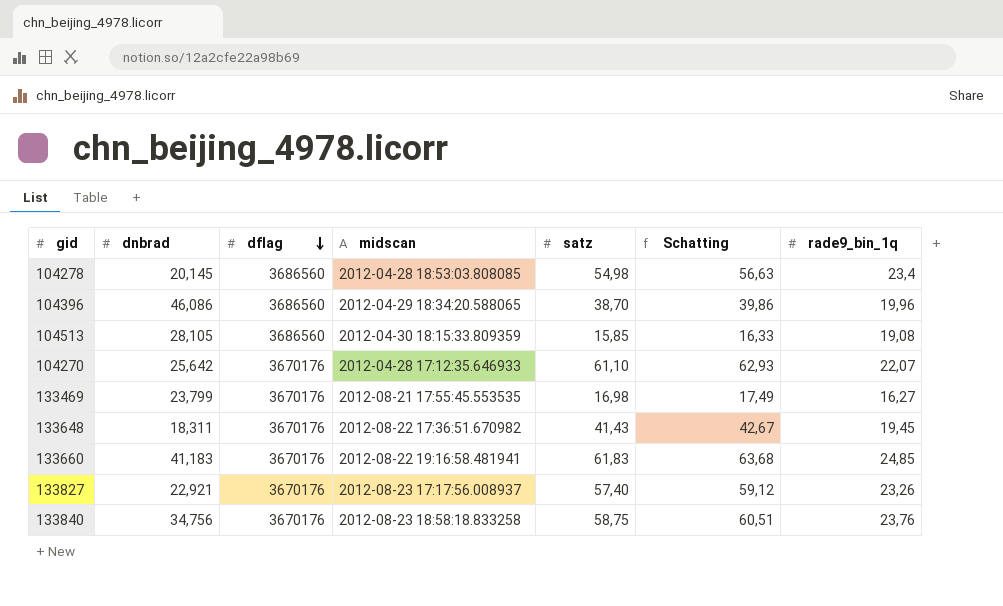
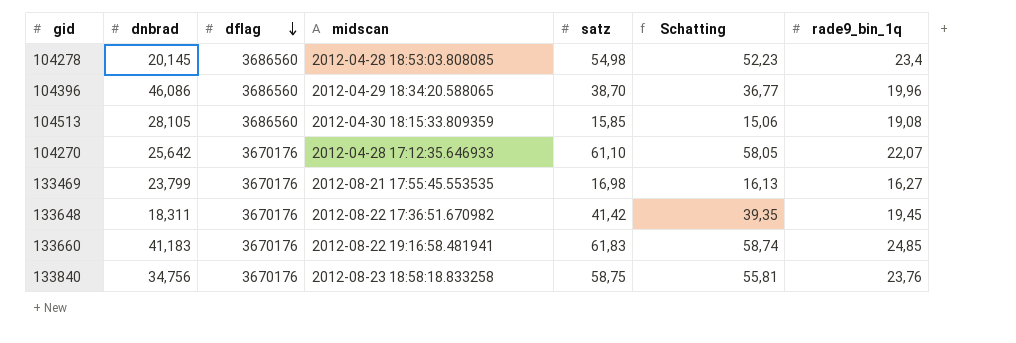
column Schatting | formula: [satz] * 1,03 -> [satz] * 0,95
row 133827: 22,921 | 3670176 | 2012-08-23 17:17:56.008937 | 57,40 | 59,12 | 23,26 -> none
133648 | satz: 41,43 -> 41,42

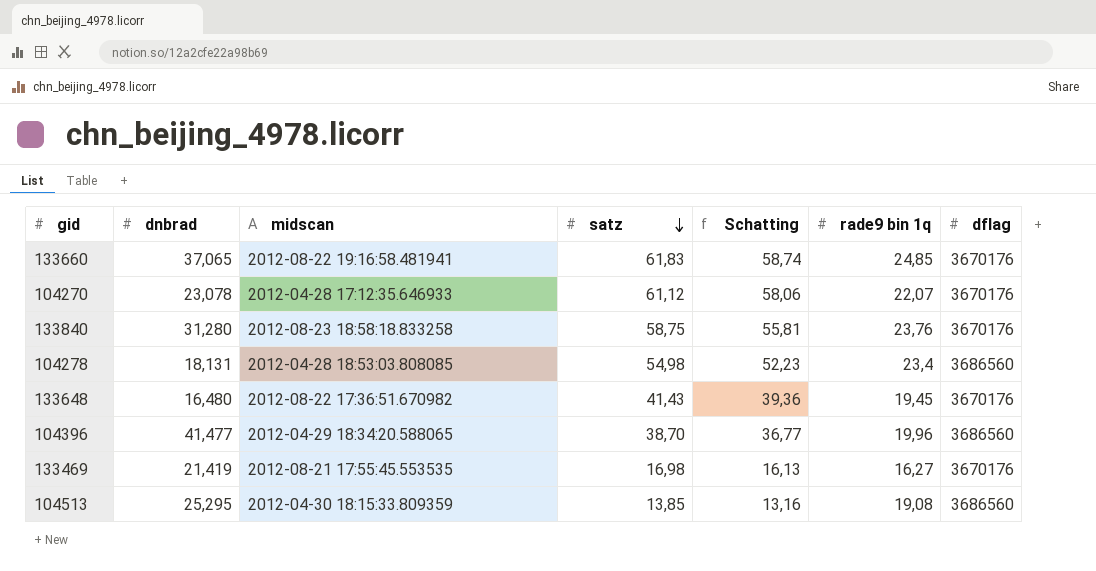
row order: dflag descending -> satz descending
column name: rade9_bin_1q -> rade9 bin 1q
column dflag | position: 3 -> 7
133660 | dnbrad: 41,183 -> 37,065
104270 | dnbrad: 25,642 -> 23,078
104270 | satz: 61,10 -> 61,12
104270 | Schatting: 58,05 -> 58,06
133840 | dnbrad: 34,756 -> 31,280
104278 | dnbrad: 20,145 -> 18,131
133648 | dnbrad: 18,311 -> 16,480
133648 | satz: 41,42 -> 41,43
133648 | Schatting: 39,35 -> 39,36
104396 | dnbrad: 46,086 -> 41,477
133469 | dnbrad: 23,799 -> 21,419
104513 | dnbrad: 28,105 -> 25,295
104513 | satz: 15,85 -> 13,85
104513 | Schatting: 15,06 -> 13,16

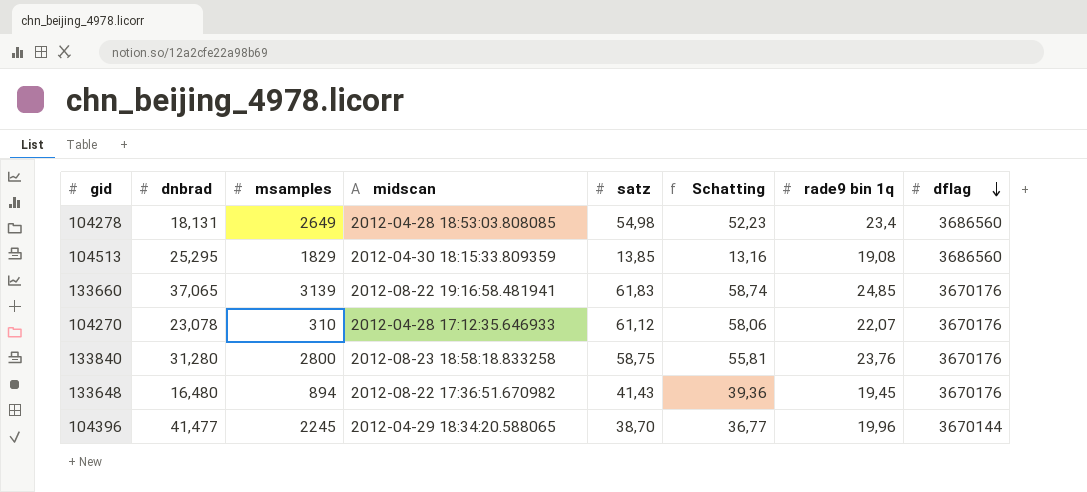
row order: satz descending -> dflag descending
column msamples | position: none -> 3
row 133469: 21,419 | 2012-08-21 17:55:45.553535 | 16,98 | 16,13 | 16,27 | 3670176 -> none
104396 | dflag: 3686560 -> 3670144

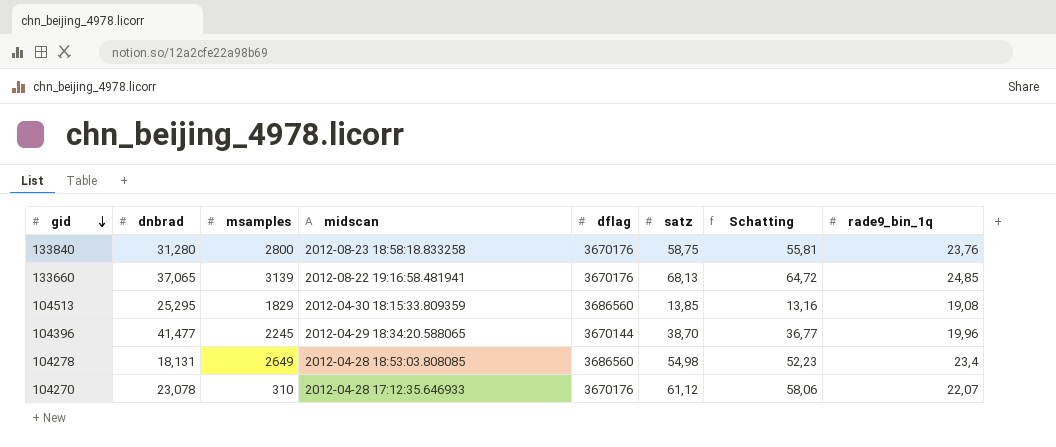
row order: dflag descending -> gid descending
column dflag | position: 8 -> 5
column name: rade9 bin 1q -> rade9_bin_1q
row 133648: 16,480 | 894 | 2012-08-22 17:36:51.670982 | 41,43 | 39,36 | 19,45 | 3670176 -> none
133660 | satz: 61,83 -> 68,13
133660 | Schatting: 58,74 -> 64,72

